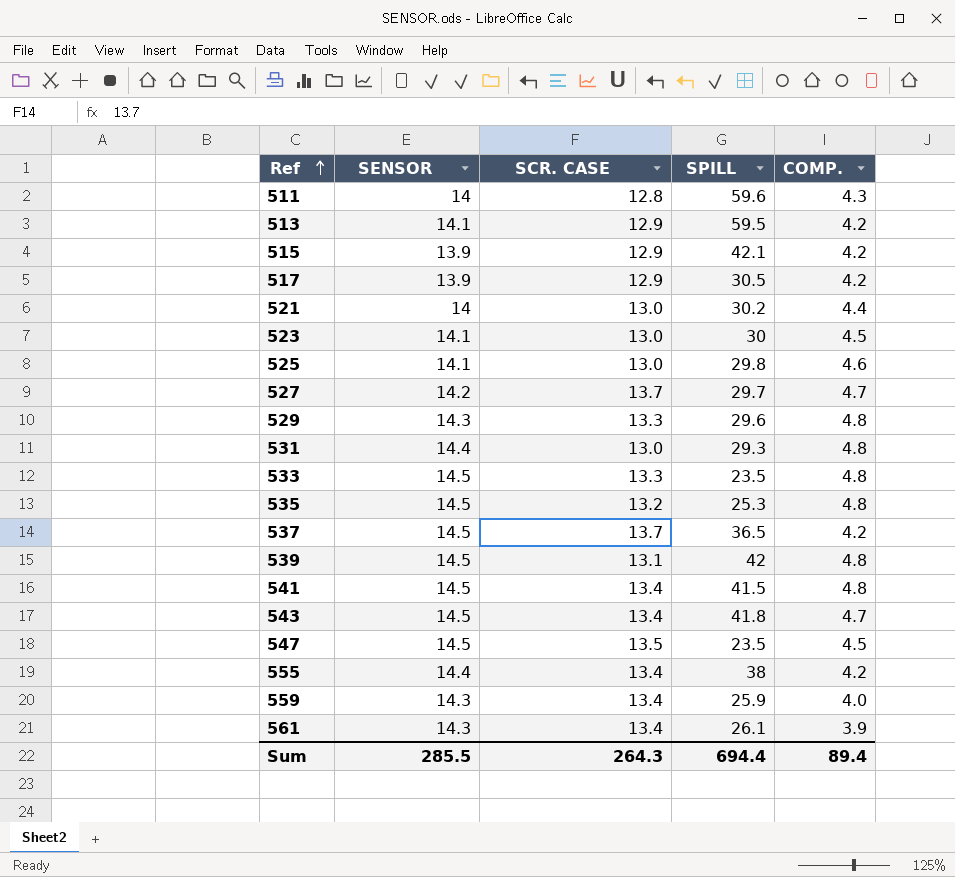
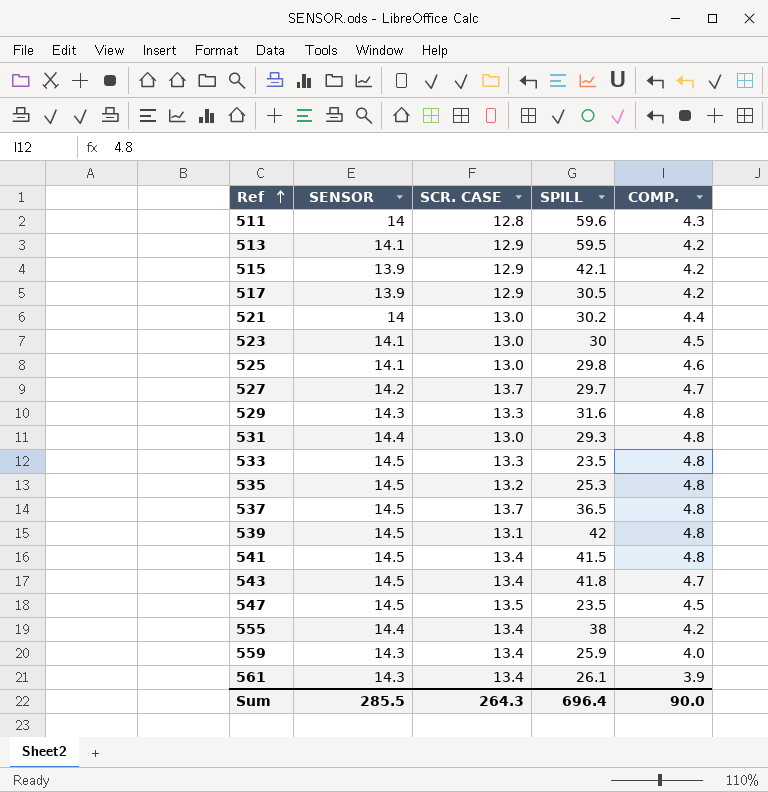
529 | SPILL: 29.6 -> 31.6
537 | COMP.: 4.2 -> 4.8
Sum | SPILL: 694.4 -> 696.4
Sum | COMP.: 89.4 -> 90.0

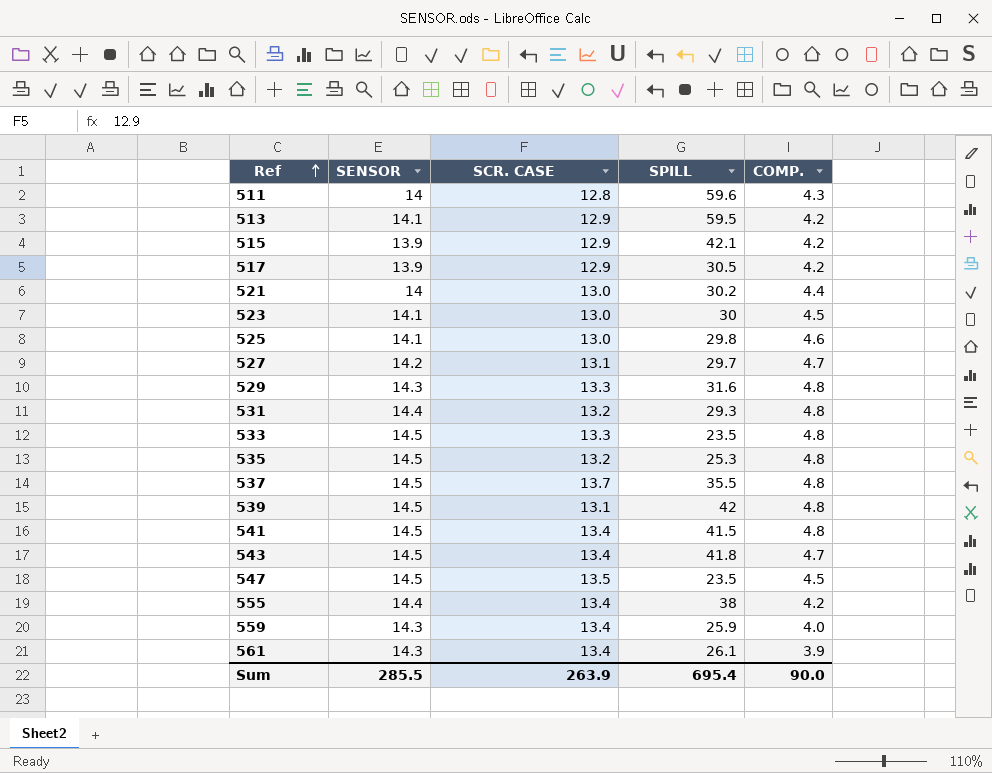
527 | SCR. CASE: 13.7 -> 13.1
531 | SCR. CASE: 13.0 -> 13.2
537 | SPILL: 36.5 -> 35.5
Sum | SCR. CASE: 264.3 -> 263.9
Sum | SPILL: 696.4 -> 695.4

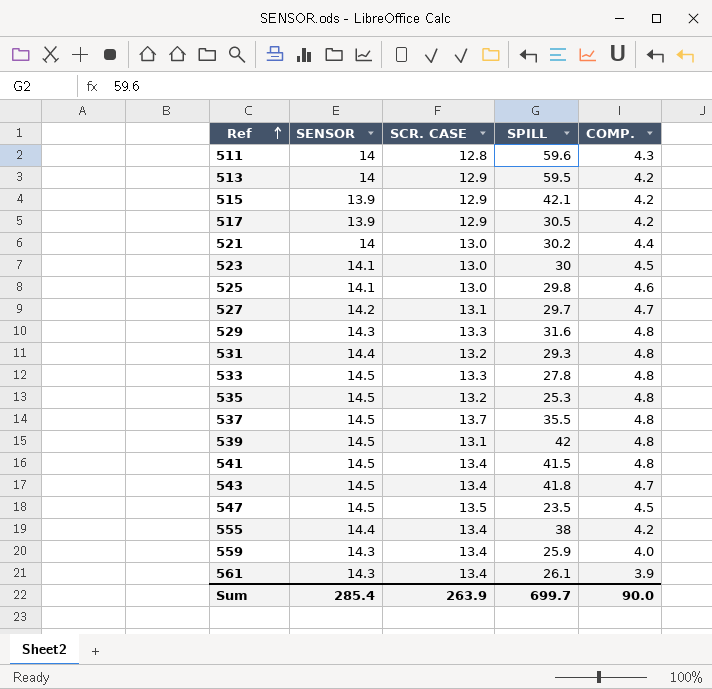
513 | SENSOR: 14.1 -> 14
533 | SPILL: 23.5 -> 27.8
Sum | SENSOR: 285.5 -> 285.4
Sum | SPILL: 695.4 -> 699.7

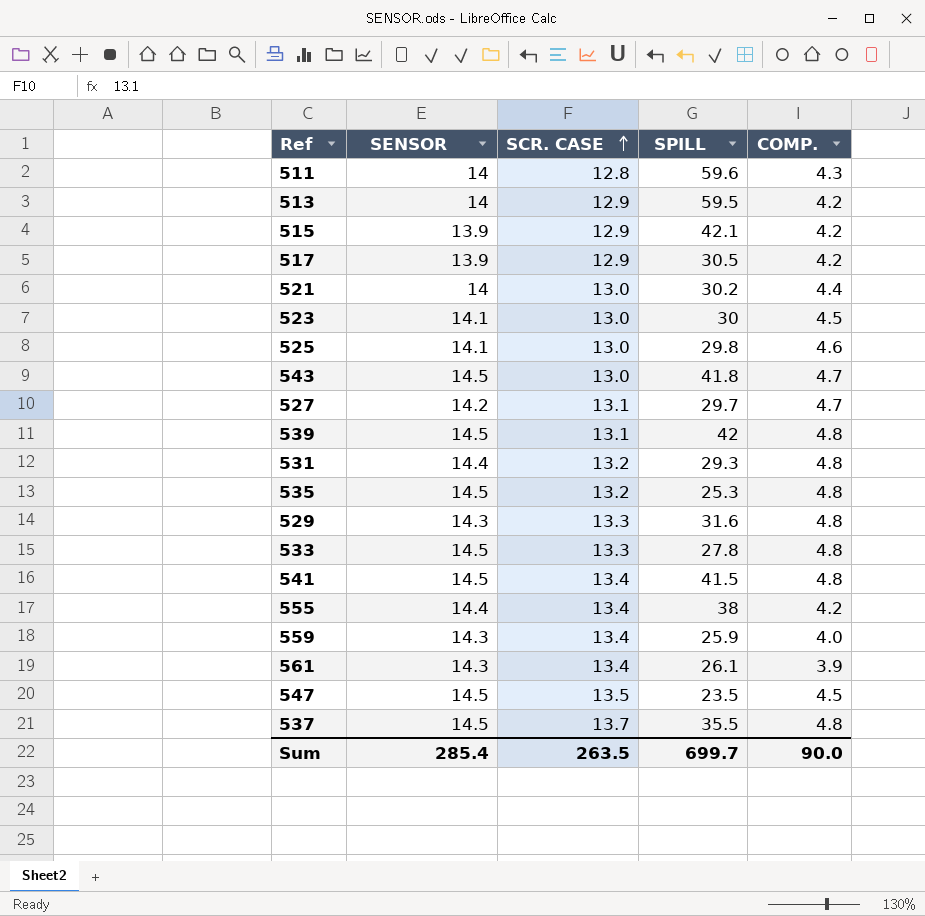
row order: Ref ascending -> SCR. CASE ascending
543 | SCR. CASE: 13.4 -> 13.0
Sum | SCR. CASE: 263.9 -> 263.5

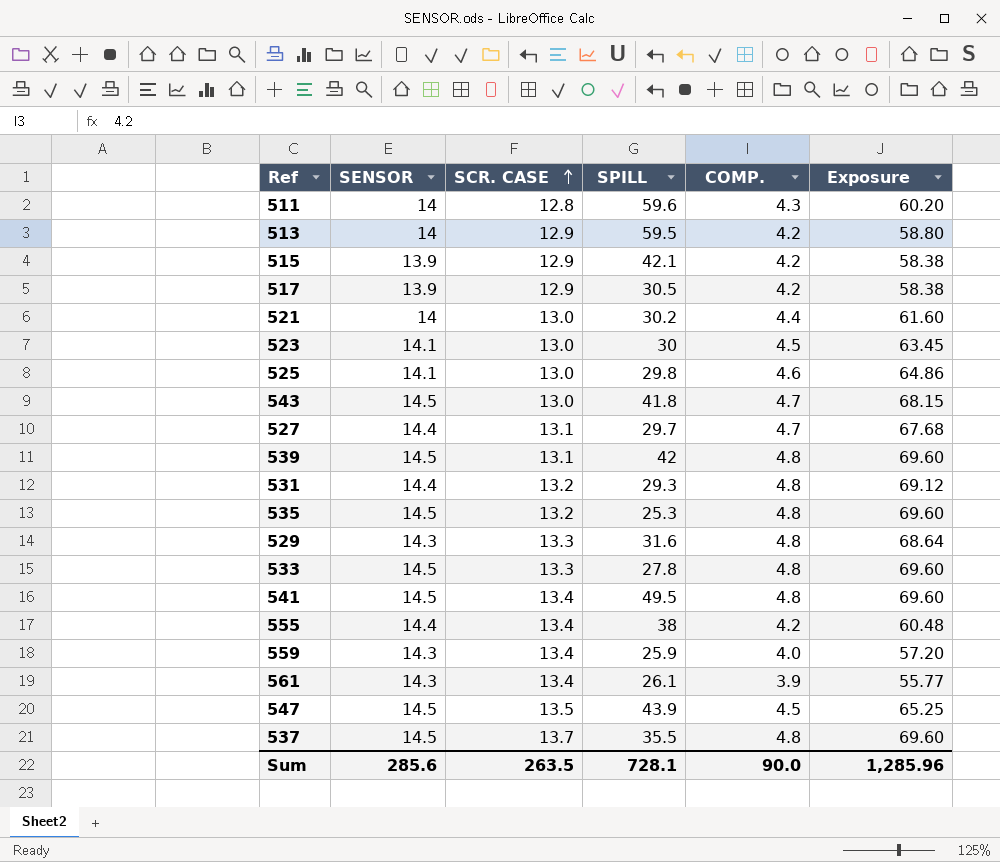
column Exposure | formula: none -> [SENSOR] * [COMP.]
527 | SENSOR: 14.2 -> 14.4
541 | SPILL: 41.5 -> 49.5
547 | SPILL: 23.5 -> 43.9
Sum | SENSOR: 285.4 -> 285.6
Sum | SPILL: 699.7 -> 728.1

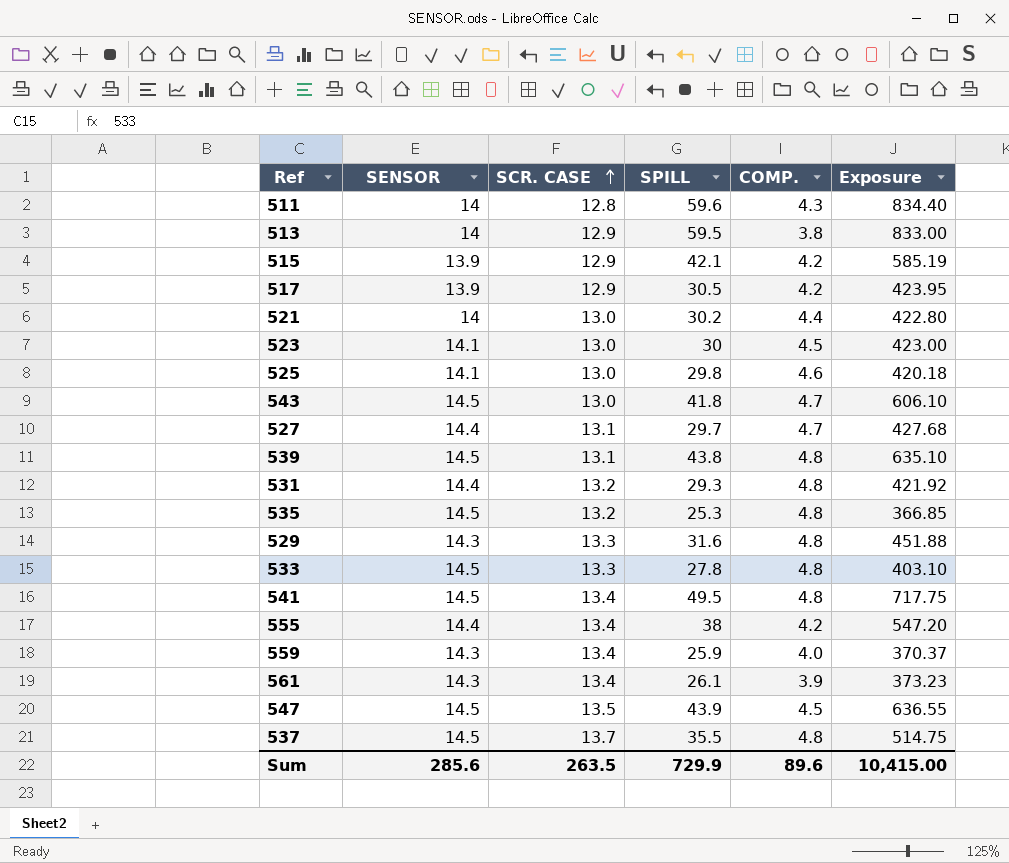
column Exposure | formula: [SENSOR] * [COMP.] -> [SENSOR] * [SPILL]
513 | COMP.: 4.2 -> 3.8
539 | SPILL: 42 -> 43.8
Sum | SPILL: 728.1 -> 729.9
Sum | COMP.: 90.0 -> 89.6
Sum | Exposure: 1,285.96 -> 10,415.00

